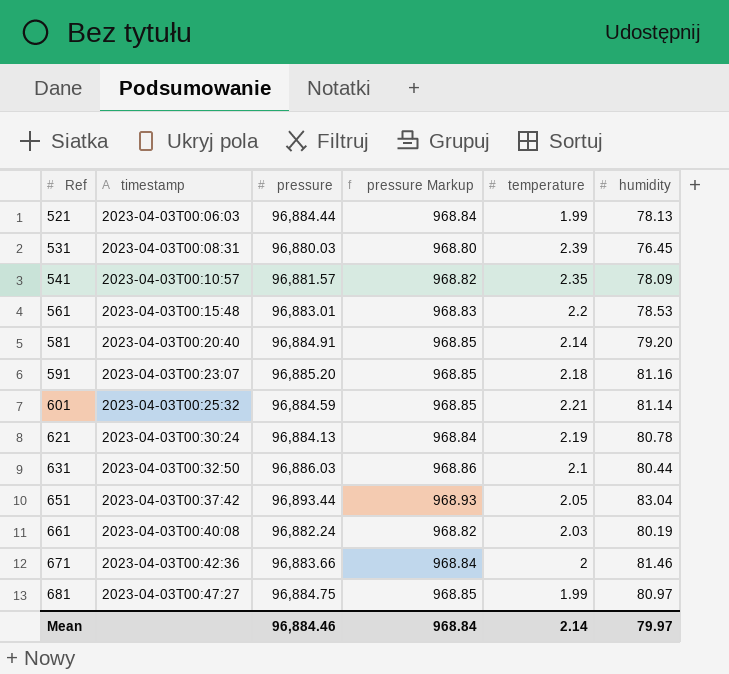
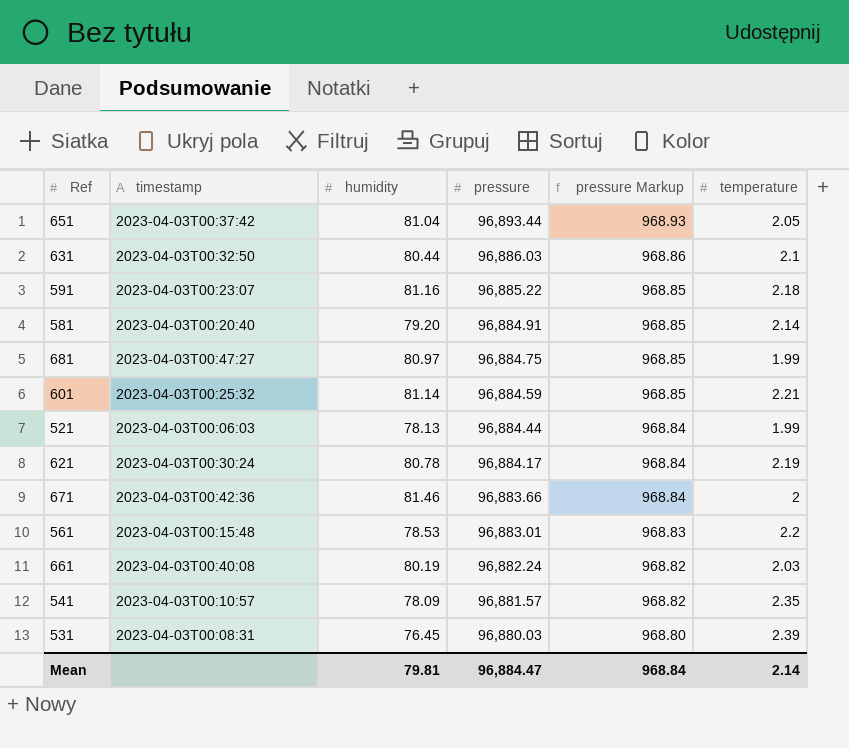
row order: Ref ascending -> pressure descending
column humidity | position: 6 -> 3
651 | humidity: 83.04 -> 81.04
591 | pressure: 96,885.20 -> 96,885.22
621 | pressure: 96,884.13 -> 96,884.17
Mean | humidity: 79.97 -> 79.81
Mean | pressure: 96,884.46 -> 96,884.47

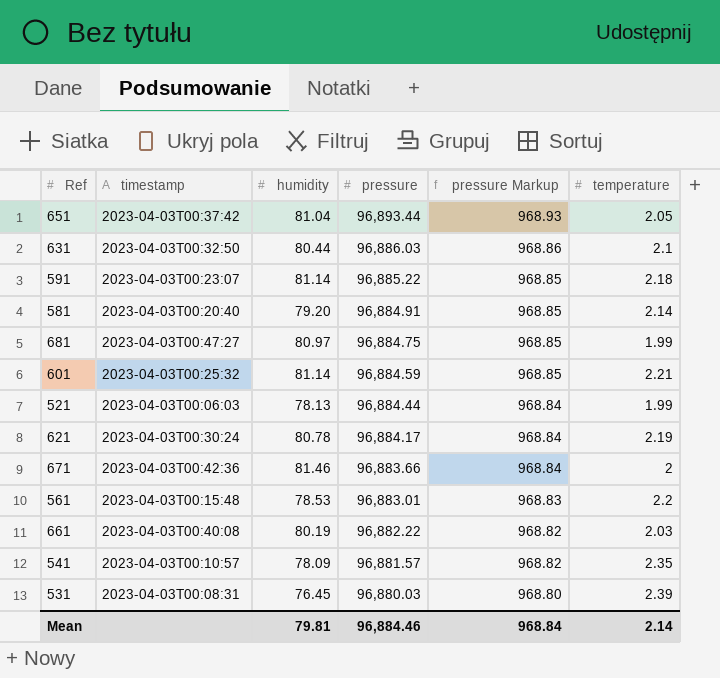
591 | humidity: 81.16 -> 81.14
661 | pressure: 96,882.24 -> 96,882.22
Mean | pressure: 96,884.47 -> 96,884.46

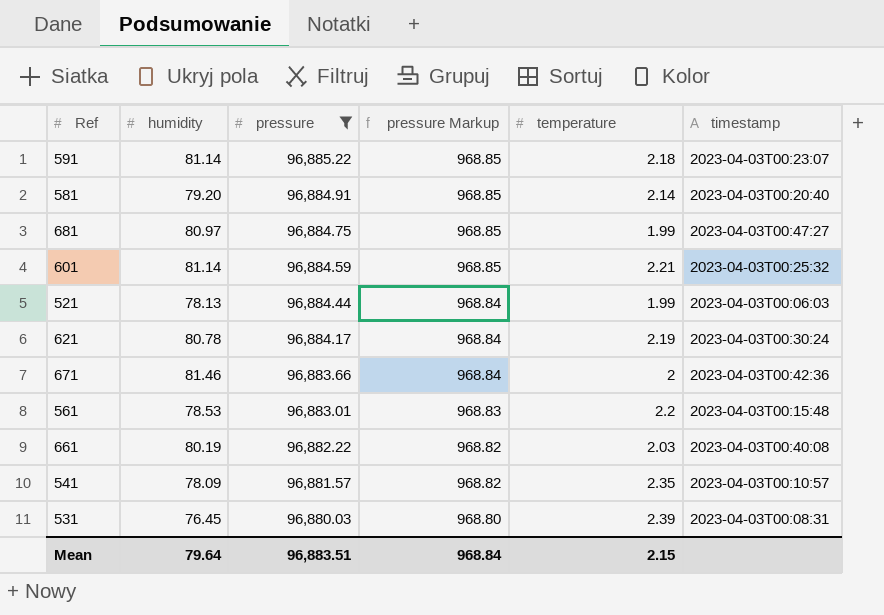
filter: none -> pressure <= 96,885.22
column timestamp | position: 2 -> 6
Mean | humidity: 79.81 -> 79.64
Mean | pressure: 96,884.46 -> 96,883.51
Mean | temperature: 2.14 -> 2.15

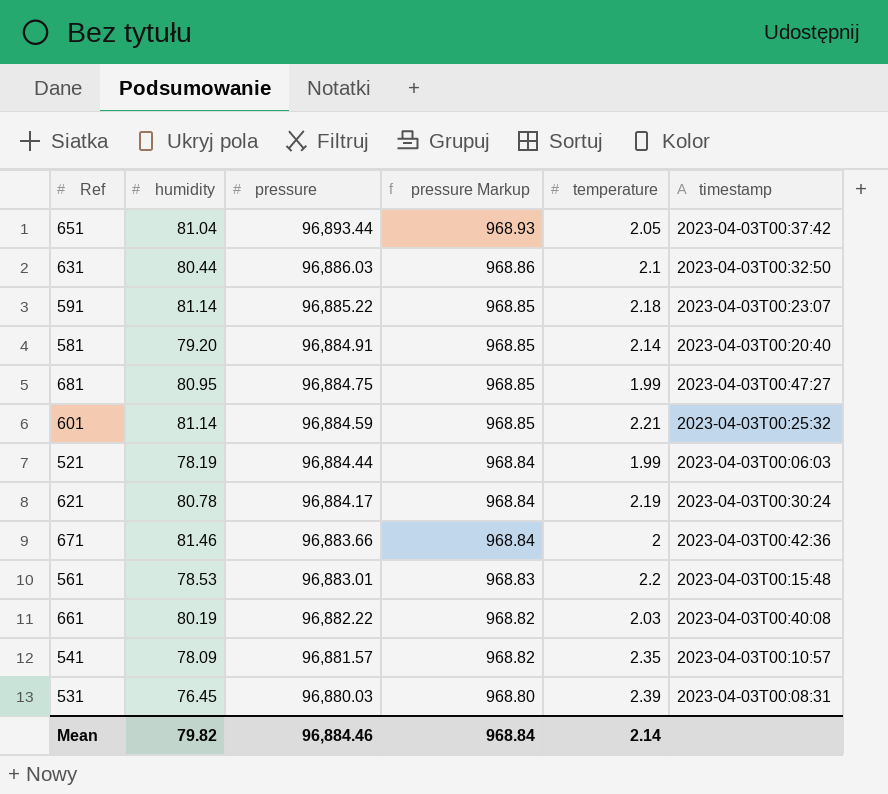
filter: pressure <= 96,885.22 -> none
681 | humidity: 80.97 -> 80.95
521 | humidity: 78.13 -> 78.19
Mean | humidity: 79.64 -> 79.82
Mean | pressure: 96,883.51 -> 96,884.46
Mean | temperature: 2.15 -> 2.14

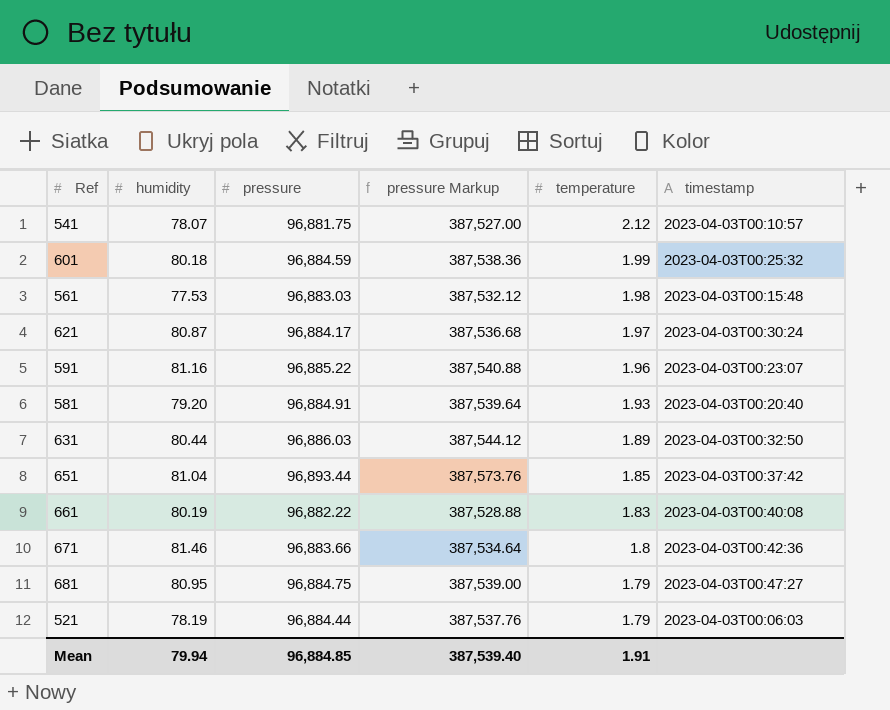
row order: pressure descending -> temperature descending
column pressure Markup | formula: [pressure] * 0.01 -> [pressure] * 4
row 531: 76.45 | 96,880.03 | 968.80 | 2.39 | 2023-04-03T00:08:31 -> none
541 | humidity: 78.09 -> 78.07
541 | pressure: 96,881.57 -> 96,881.75
541 | temperature: 2.35 -> 2.12
601 | humidity: 81.14 -> 80.18
601 | temperature: 2.21 -> 1.99
561 | humidity: 78.53 -> 77.53
561 | pressure: 96,883.01 -> 96,883.03
561 | temperature: 2.2 -> 1.98
621 | humidity: 80.78 -> 80.87
621 | temperature: 2.19 -> 1.97
591 | humidity: 81.14 -> 81.16
591 | temperature: 2.18 -> 1.96
581 | temperature: 2.14 -> 1.93
631 | temperature: 2.1 -> 1.89
651 | temperature: 2.05 -> 1.85
661 | temperature: 2.03 -> 1.83
671 | temperature: 2 -> 1.8
681 | temperature: 1.99 -> 1.79
521 | temperature: 1.99 -> 1.79
Mean | humidity: 79.82 -> 79.94
Mean | pressure: 96,884.46 -> 96,884.85
Mean | pressure Markup: 968.84 -> 387,539.40
Mean | temperature: 2.14 -> 1.91

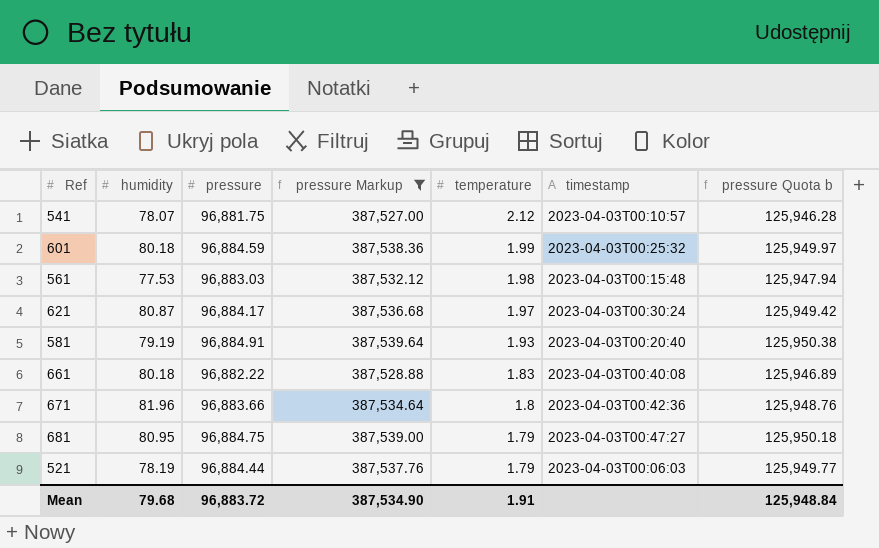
filter: none -> pressure Markup <= 387,539.64
column pressure Quota b | formula: none -> [pressure] * 1.3
581 | humidity: 79.20 -> 79.19
661 | humidity: 80.19 -> 80.18
671 | humidity: 81.46 -> 81.96
Mean | humidity: 79.94 -> 79.68
Mean | pressure: 96,884.85 -> 96,883.72
Mean | pressure Markup: 387,539.40 -> 387,534.90

